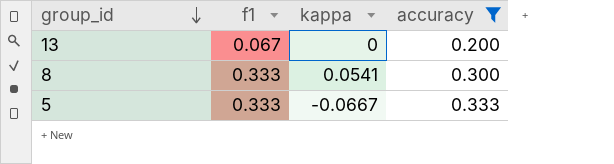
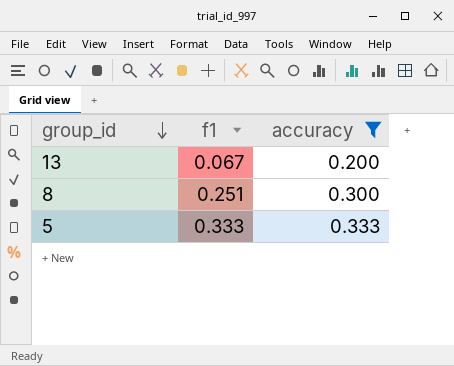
column kappa | position: 3 -> none
8 | f1: 0.333 -> 0.251

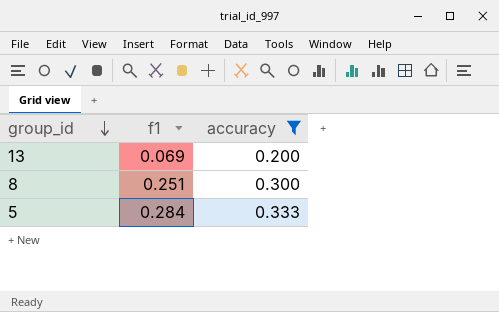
13 | f1: 0.067 -> 0.069
5 | f1: 0.333 -> 0.284

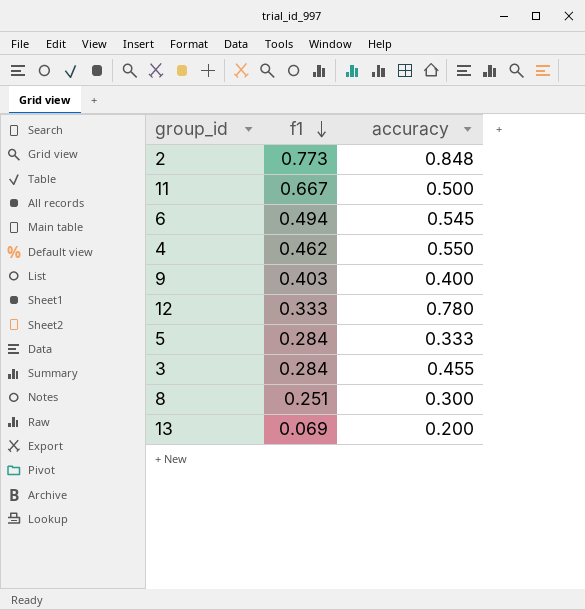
filter: accuracy <= 0.333 -> none
row order: group_id descending -> f1 descending

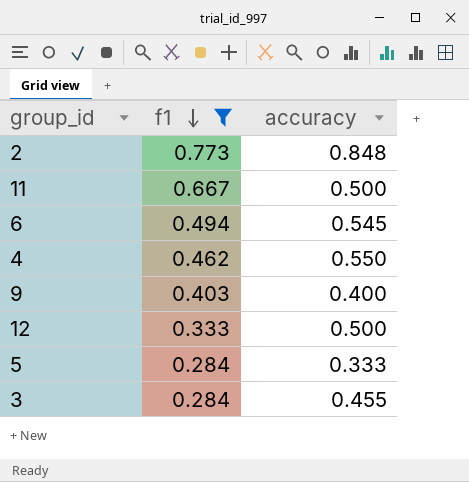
filter: none -> f1 >= 0.284
12 | accuracy: 0.780 -> 0.500

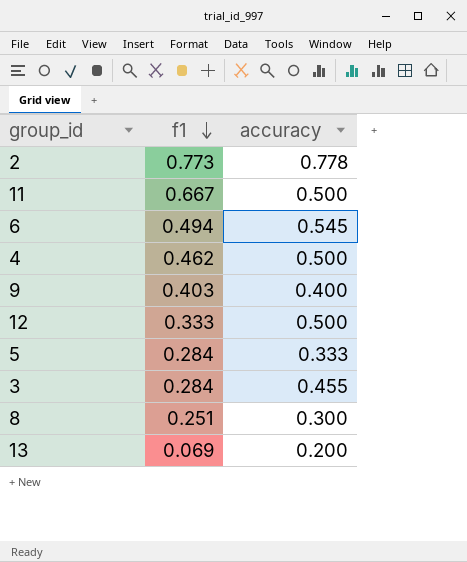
filter: f1 >= 0.284 -> none
2 | accuracy: 0.848 -> 0.778
4 | accuracy: 0.550 -> 0.500

